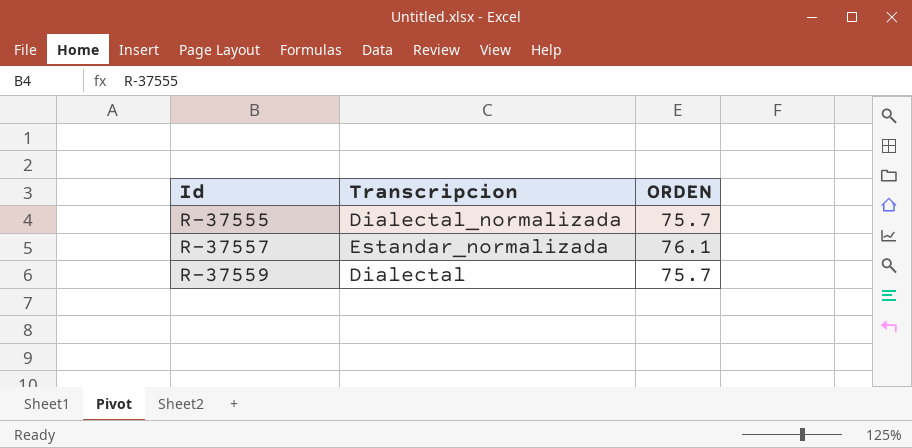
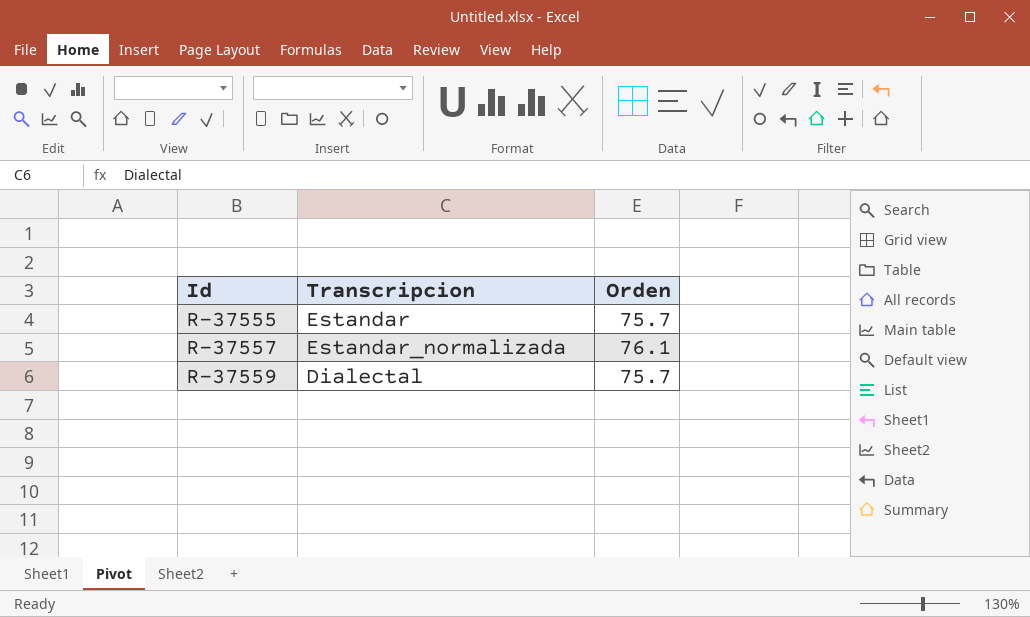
column name: ORDEN -> Orden
R-37555 | Transcripcion: Dialectal_normalizada -> Estandar

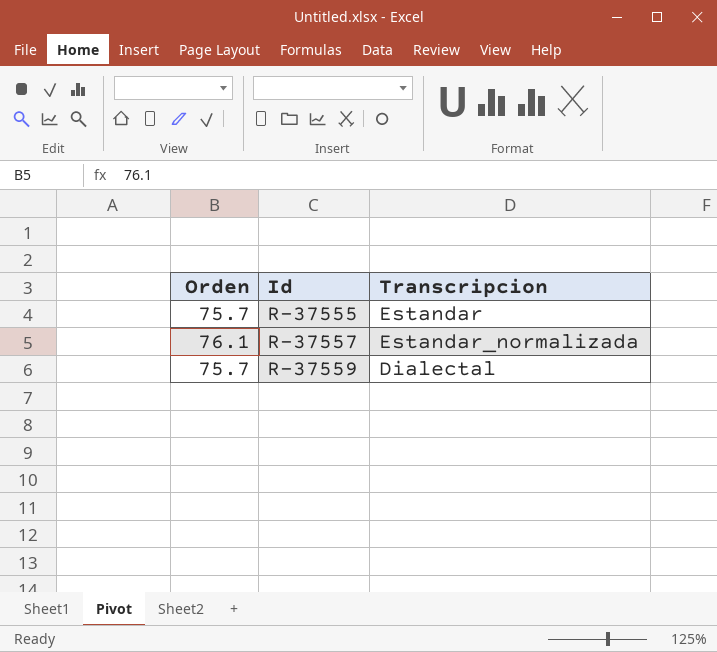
column Orden | position: 3 -> 1

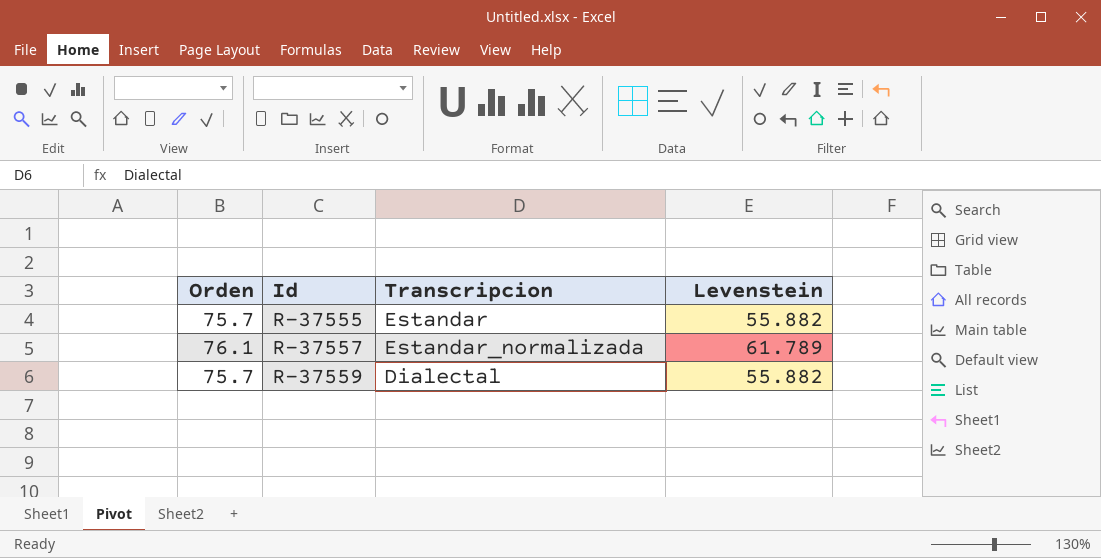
column Levenstein | position: none -> 4

